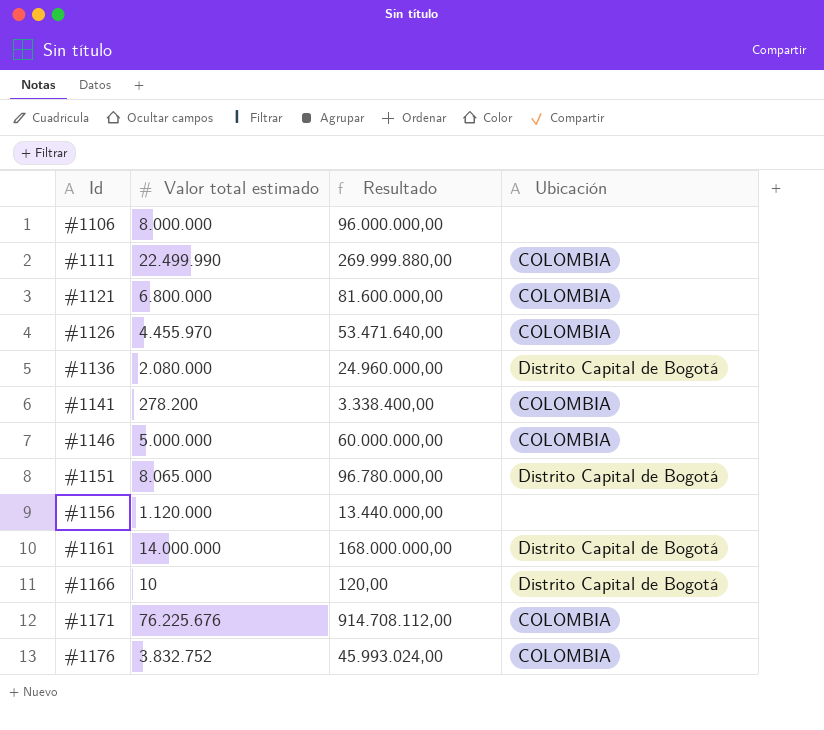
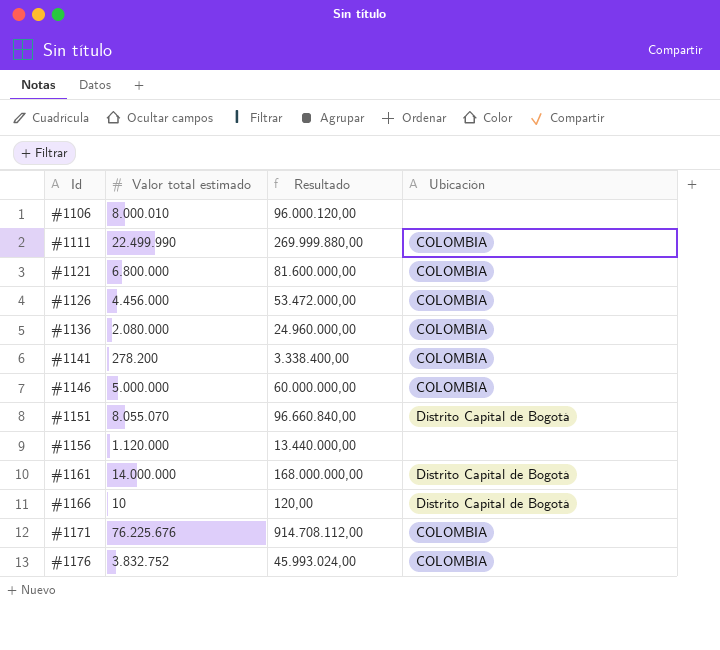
#1106 | Valor total estimado: 8.000.000 -> 8.000.010
#1106 | Resultado: 96.000.000,00 -> 96.000.120,00
#1126 | Valor total estimado: 4.455.970 -> 4.456.000
#1126 | Resultado: 53.471.640,00 -> 53.472.000,00
#1136 | Ubicación: Distrito Capital de Bogotá -> COLOMBIA
#1151 | Valor total estimado: 8.065.000 -> 8.055.070
#1151 | Resultado: 96.780.000,00 -> 96.660.840,00

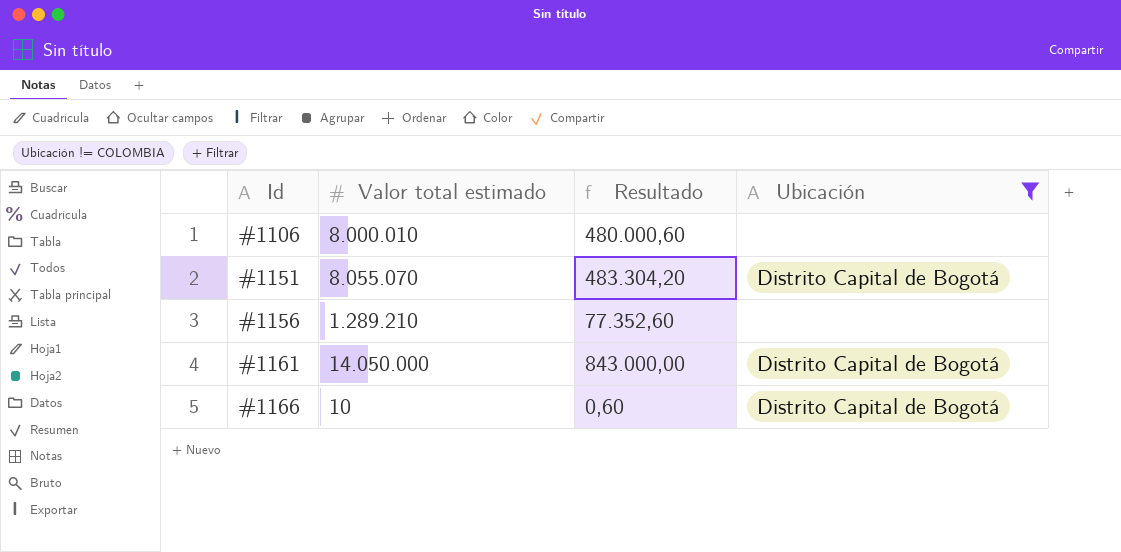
filter: none -> Ubicación != COLOMBIA
column Resultado | formula: [Valor total estimado] * 12 -> [Valor total estimado] * 0,06
#1156 | Valor total estimado: 1.120.000 -> 1.289.210
#1161 | Valor total estimado: 14.000.000 -> 14.050.000

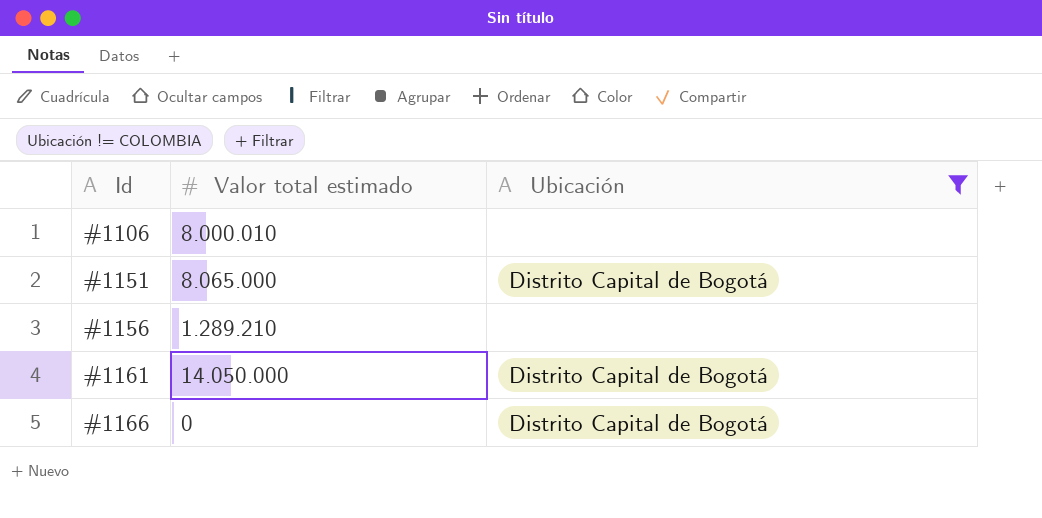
column Resultado | formula: [Valor total estimado] * 0,06 -> none
#1151 | Valor total estimado: 8.055.070 -> 8.065.000
#1166 | Valor total estimado: 10 -> 0

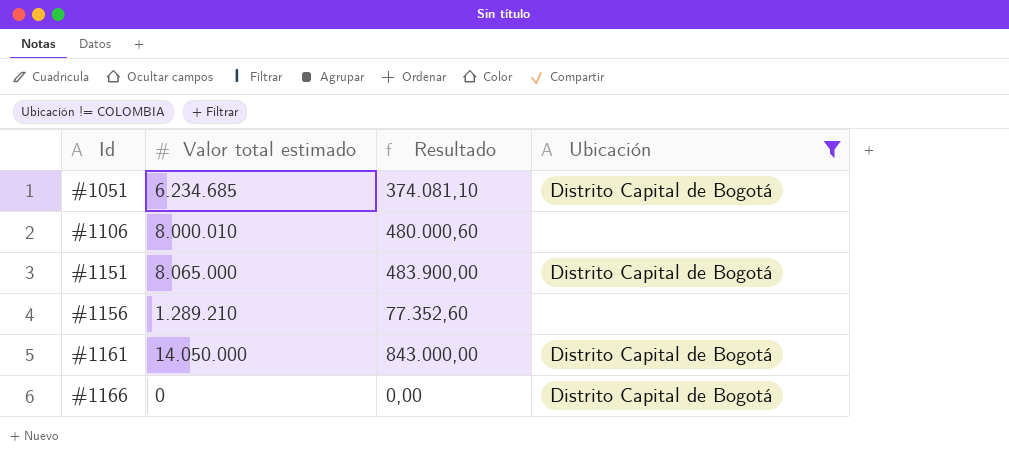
column Resultado | formula: none -> [Valor total estimado] * 0,06
row #1051: none -> 6.234.685 | 374.081,10 | Distrito Capital de Bogotá

